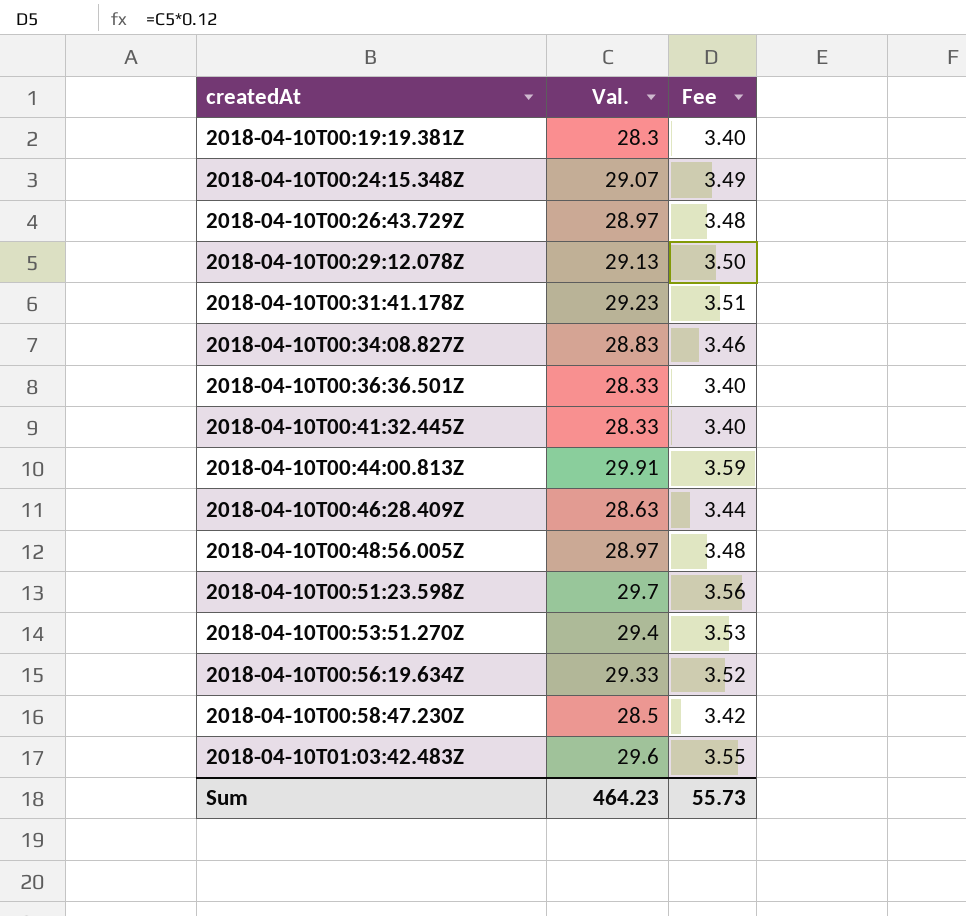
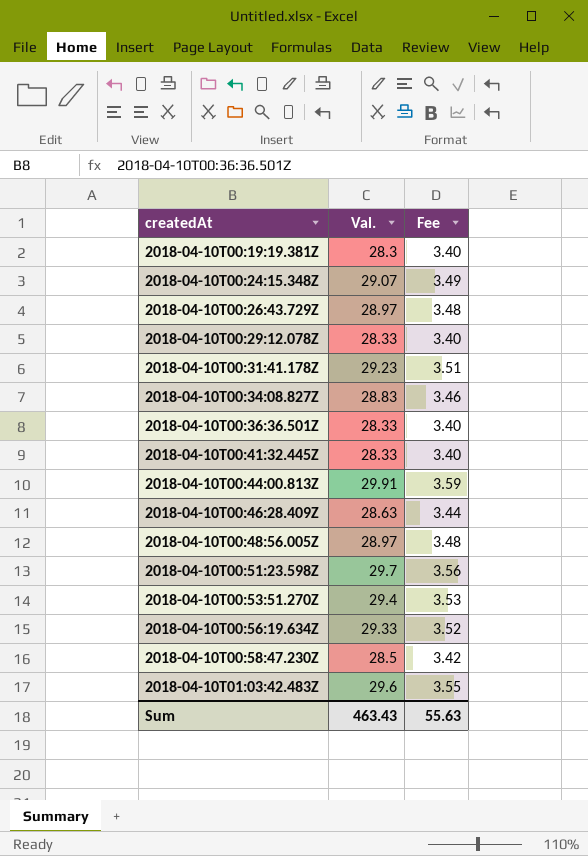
2018-04-10T00:29:12.078Z | Val.: 29.13 -> 28.33
2018-04-10T00:29:12.078Z | Fee: 3.50 -> 3.40
Sum | Val.: 464.23 -> 463.43
Sum | Fee: 55.73 -> 55.63

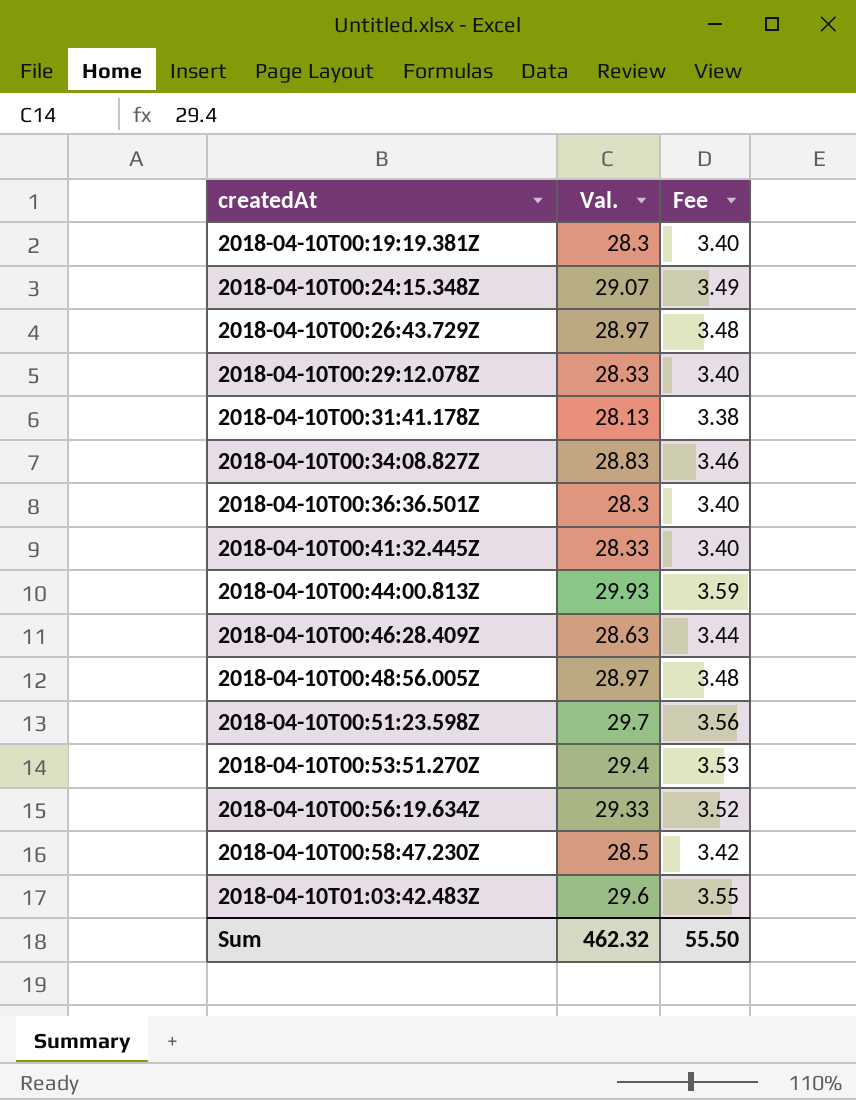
2018-04-10T00:31:41.178Z | Val.: 29.23 -> 28.13
2018-04-10T00:31:41.178Z | Fee: 3.51 -> 3.38
2018-04-10T00:36:36.501Z | Val.: 28.33 -> 28.3
2018-04-10T00:44:00.813Z | Val.: 29.91 -> 29.93
Sum | Val.: 463.43 -> 462.32
Sum | Fee: 55.63 -> 55.50

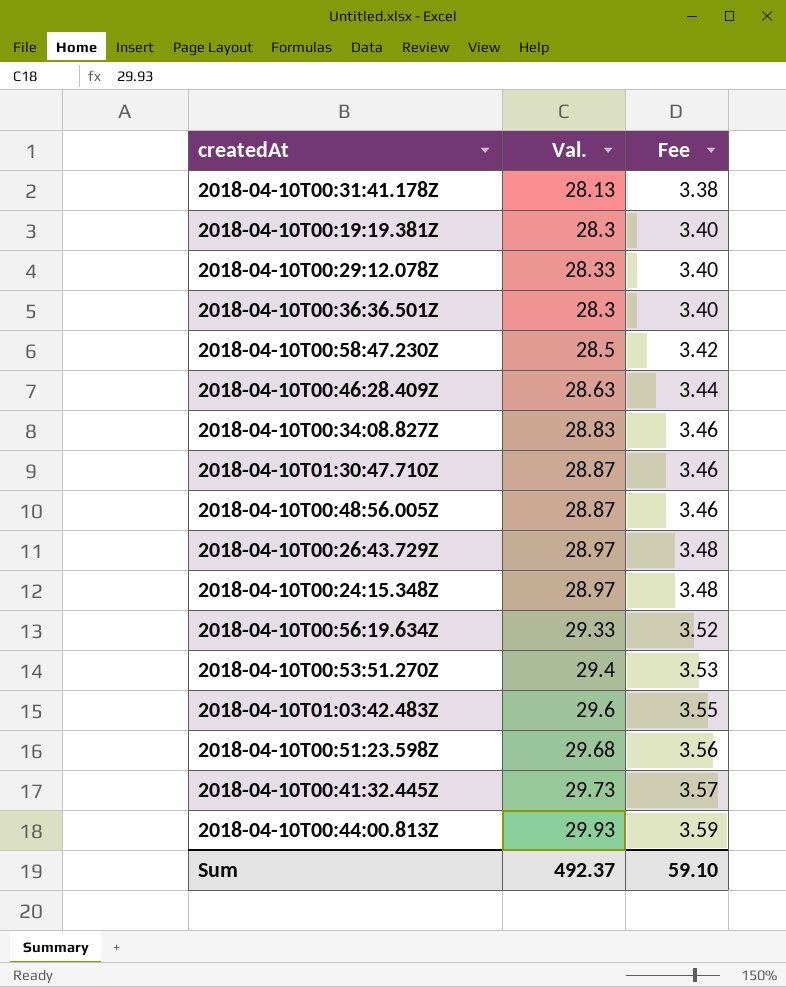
row order: createdAt ascending -> Fee ascending
row 2018-04-10T01:30:47.710Z: none -> 28.87 | 3.46
2018-04-10T00:48:56.005Z | Val.: 28.97 -> 28.87
2018-04-10T00:48:56.005Z | Fee: 3.48 -> 3.46
2018-04-10T00:24:15.348Z | Val.: 29.07 -> 28.97
2018-04-10T00:24:15.348Z | Fee: 3.49 -> 3.48
2018-04-10T00:51:23.598Z | Val.: 29.7 -> 29.68
2018-04-10T00:41:32.445Z | Val.: 28.33 -> 29.73
2018-04-10T00:41:32.445Z | Fee: 3.40 -> 3.57
Sum | Val.: 462.32 -> 492.37
Sum | Fee: 55.50 -> 59.10

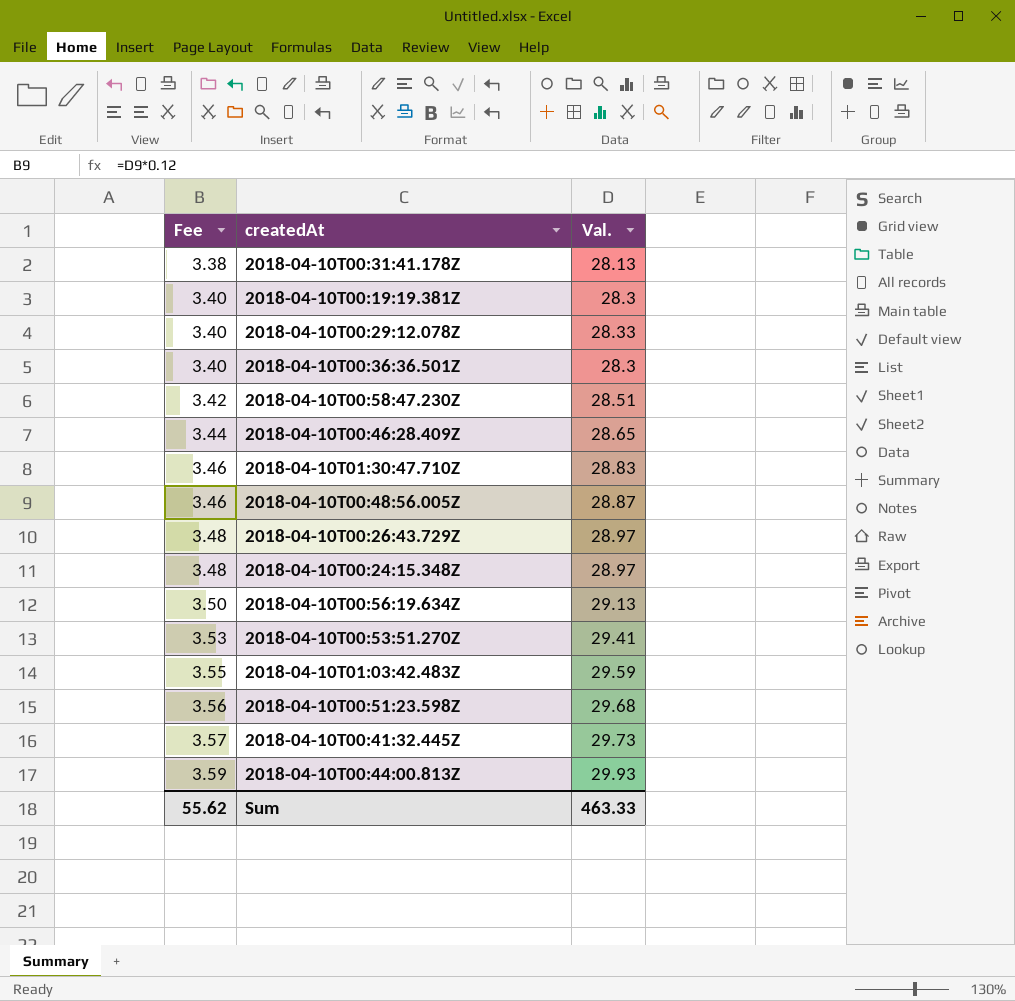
column Fee | position: 3 -> 1
row 2018-04-10T00:34:08.827Z: 28.83 | 3.46 -> none
2018-04-10T00:58:47.230Z | Val.: 28.5 -> 28.51
2018-04-10T00:46:28.409Z | Val.: 28.63 -> 28.65
2018-04-10T01:30:47.710Z | Val.: 28.87 -> 28.83
2018-04-10T00:56:19.634Z | Fee: 3.52 -> 3.50
2018-04-10T00:56:19.634Z | Val.: 29.33 -> 29.13
2018-04-10T00:53:51.270Z | Val.: 29.4 -> 29.41
2018-04-10T01:03:42.483Z | Val.: 29.6 -> 29.59
Sum | Fee: 59.10 -> 55.62
Sum | Val.: 492.37 -> 463.33

